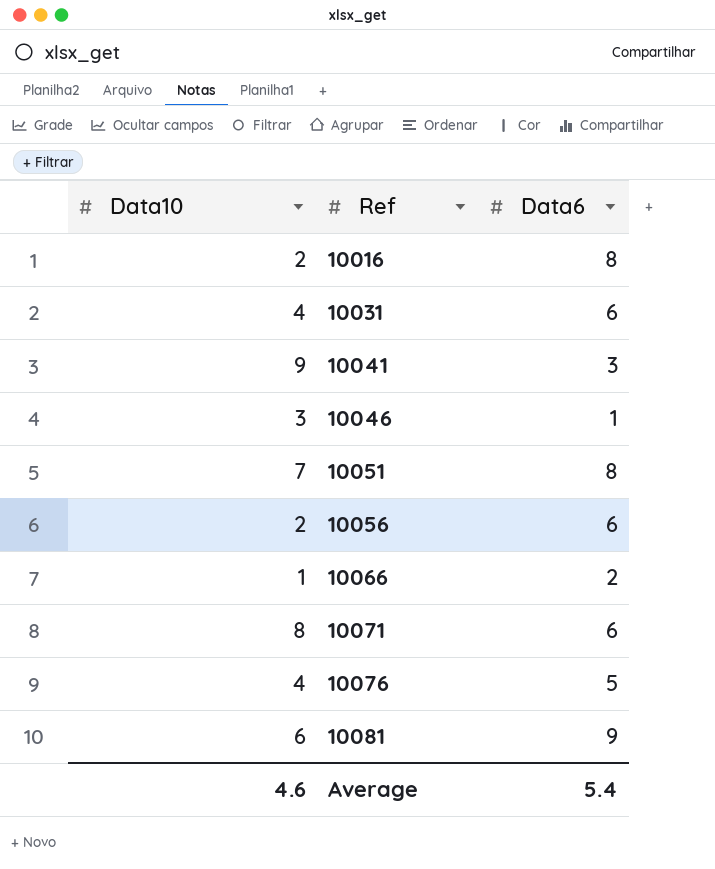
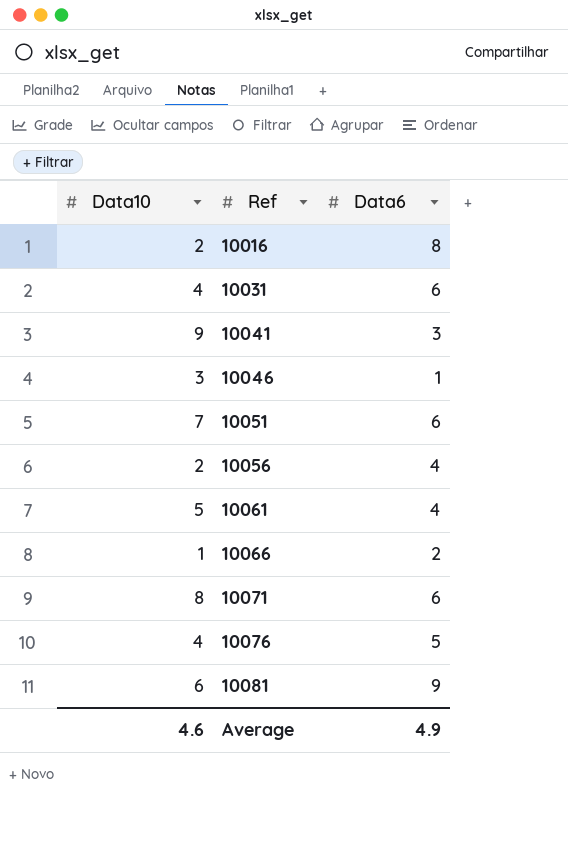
10051 | Data6: 8 -> 6
10056 | Data6: 6 -> 4
row 10061: none -> 5 | 4
Average | Data6: 5.4 -> 4.9

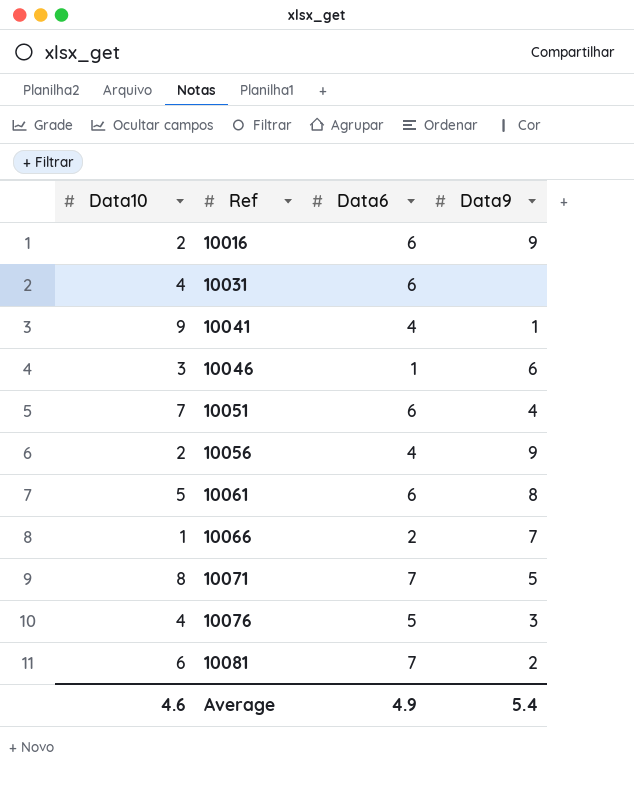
column Data9 | position: none -> 4
10016 | Data6: 8 -> 6
10041 | Data6: 3 -> 4
10061 | Data6: 4 -> 6
10071 | Data6: 6 -> 7
10081 | Data6: 9 -> 7

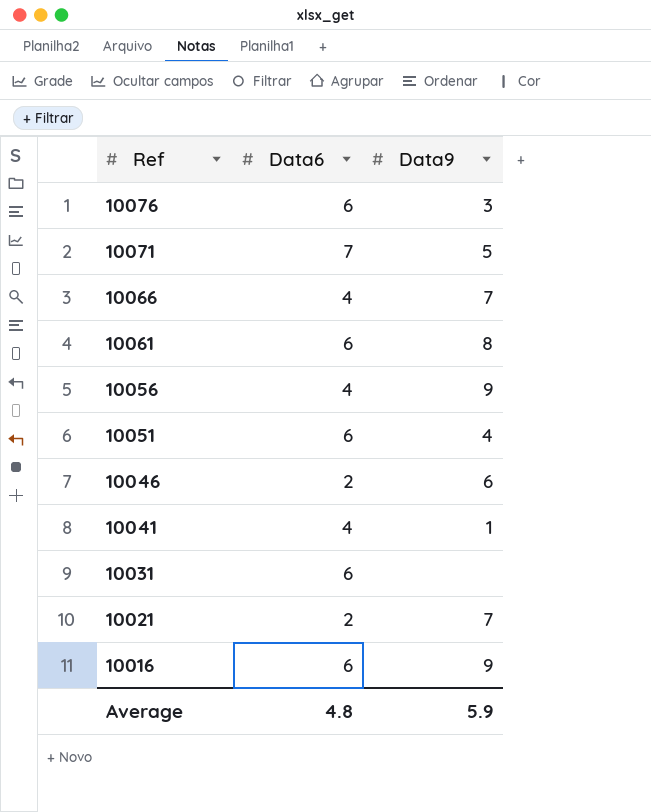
row order: Ref ascending -> Ref descending
column Data10 | position: 1 -> none
row 10081: 6 | 7 | 2 -> none
10076 | Data6: 5 -> 6
10066 | Data6: 2 -> 4
10046 | Data6: 1 -> 2
row 10021: none -> 2 | 7
Average | Data6: 4.9 -> 4.8
Average | Data9: 5.4 -> 5.9

